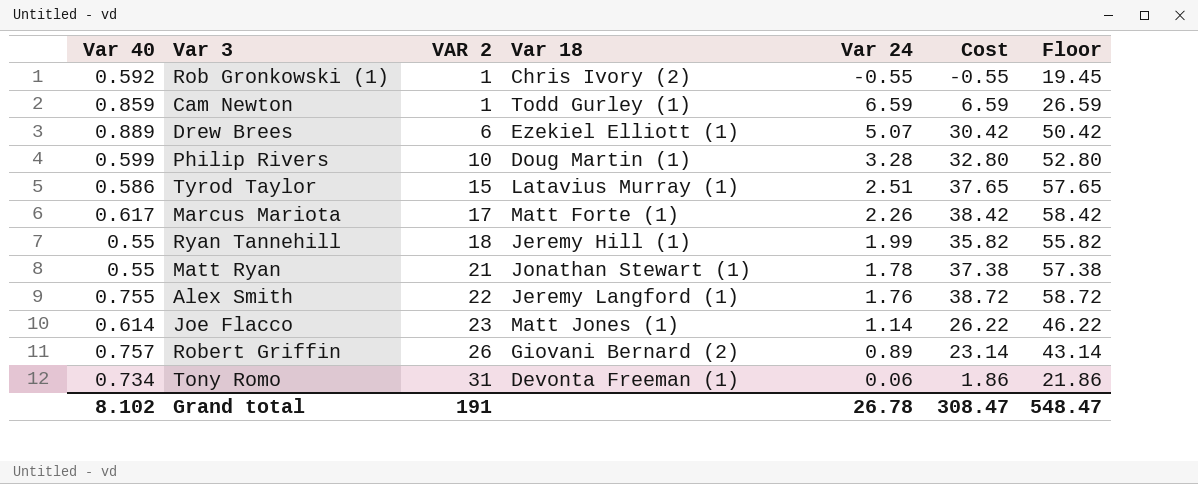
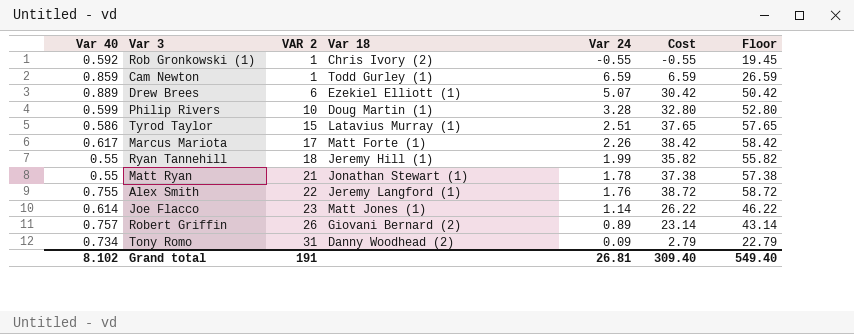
Tony Romo | Var 18: Devonta Freeman (1) -> Danny Woodhead (2)
Tony Romo | Var 24: 0.06 -> 0.09
Tony Romo | Cost: 1.86 -> 2.79
Tony Romo | Floor: 21.86 -> 22.79
Grand total | Var 24: 26.78 -> 26.81
Grand total | Cost: 308.47 -> 309.40
Grand total | Floor: 548.47 -> 549.40

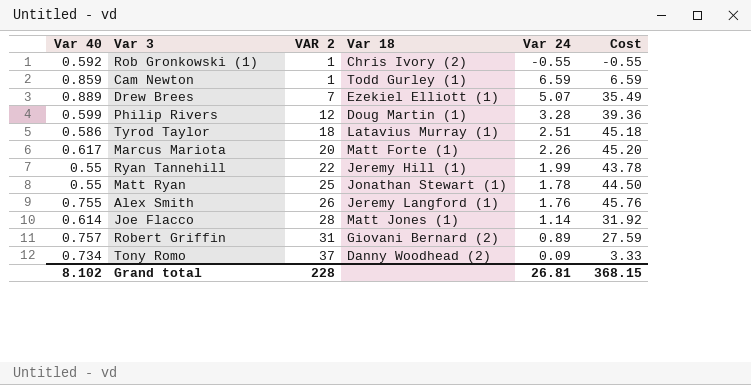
column Floor | formula: [Cost] + 20 -> none
Drew Brees | VAR 2: 6 -> 7
Drew Brees | Cost: 30.42 -> 35.49
Philip Rivers | VAR 2: 10 -> 12
Philip Rivers | Cost: 32.80 -> 39.36
Tyrod Taylor | VAR 2: 15 -> 18
Tyrod Taylor | Cost: 37.65 -> 45.18
Marcus Mariota | VAR 2: 17 -> 20
Marcus Mariota | Cost: 38.42 -> 45.20
Ryan Tannehill | VAR 2: 18 -> 22
Ryan Tannehill | Cost: 35.82 -> 43.78
Matt Ryan | VAR 2: 21 -> 25
Matt Ryan | Cost: 37.38 -> 44.50
Alex Smith | VAR 2: 22 -> 26
Alex Smith | Cost: 38.72 -> 45.76
Joe Flacco | VAR 2: 23 -> 28
Joe Flacco | Cost: 26.22 -> 31.92
Robert Griffin | VAR 2: 26 -> 31
Robert Griffin | Cost: 23.14 -> 27.59
Tony Romo | VAR 2: 31 -> 37
Tony Romo | Cost: 2.79 -> 3.33
Grand total | VAR 2: 191 -> 228
Grand total | Cost: 309.40 -> 368.15

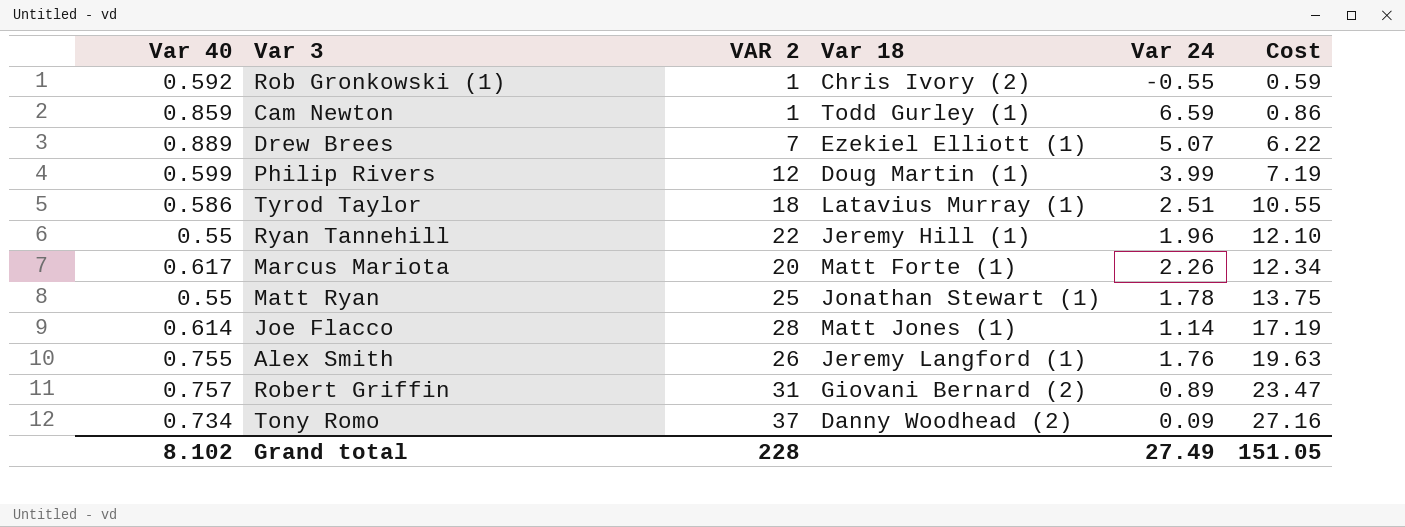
row order: VAR 2 ascending -> Cost ascending
column Cost | formula: [VAR 2] * [Var 24] -> [Var 40] * [VAR 2]
Philip Rivers | Var 24: 3.28 -> 3.99
Ryan Tannehill | Var 24: 1.99 -> 1.96
Grand total | Var 24: 26.81 -> 27.49
Grand total | Cost: 368.15 -> 151.05

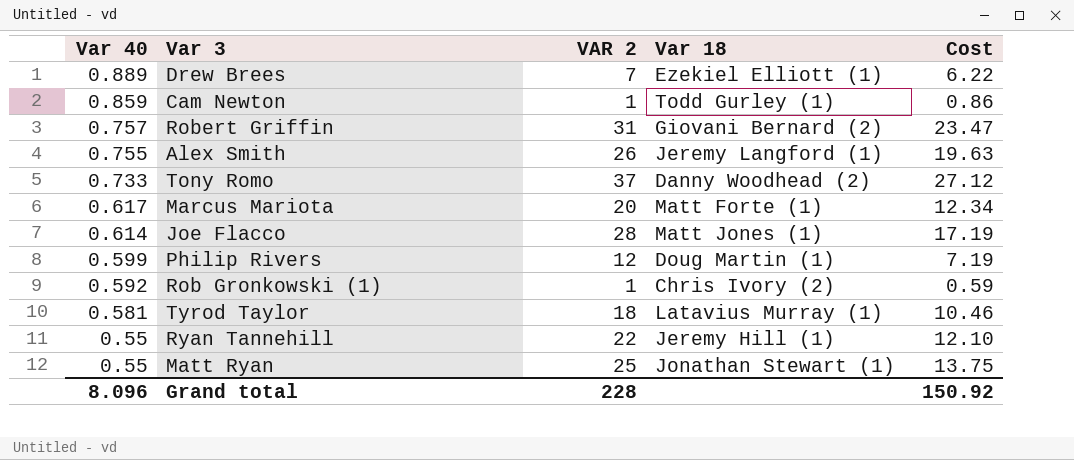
row order: Cost ascending -> Var 40 descending
column Var 24 | position: 5 -> none
Tony Romo | Var 40: 0.734 -> 0.733
Tony Romo | Cost: 27.16 -> 27.12
Tyrod Taylor | Var 40: 0.586 -> 0.581
Tyrod Taylor | Cost: 10.55 -> 10.46
Grand total | Var 40: 8.102 -> 8.096
Grand total | Cost: 151.05 -> 150.92

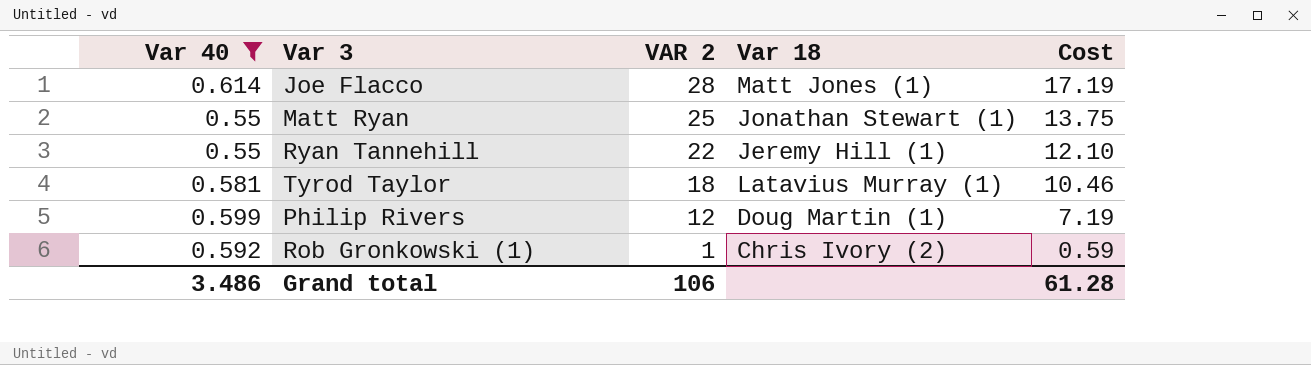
filter: none -> Var 40 <= 0.614
row order: Var 40 descending -> VAR 2 descending
Grand total | Var 40: 8.096 -> 3.486
Grand total | VAR 2: 228 -> 106
Grand total | Cost: 150.92 -> 61.28

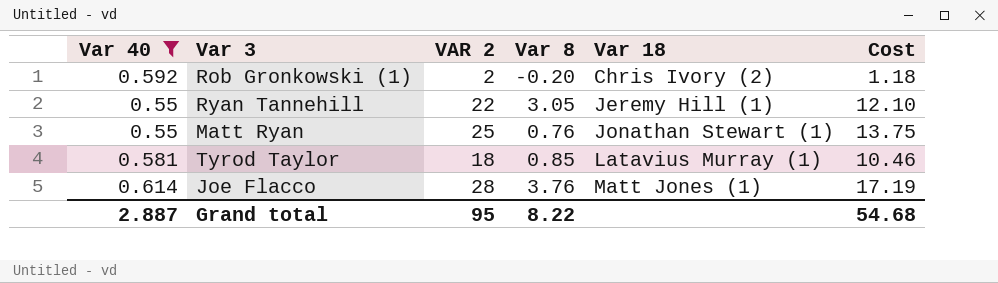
row order: VAR 2 descending -> Var 18 ascending
column Var 8 | position: none -> 4
row Philip Rivers: 0.599 | 12 | Doug Martin (1) | 7.19 -> none
Rob Gronkowski (1) | VAR 2: 1 -> 2
Rob Gronkowski (1) | Cost: 0.59 -> 1.18
Grand total | Var 40: 3.486 -> 2.887
Grand total | VAR 2: 106 -> 95
Grand total | Cost: 61.28 -> 54.68

